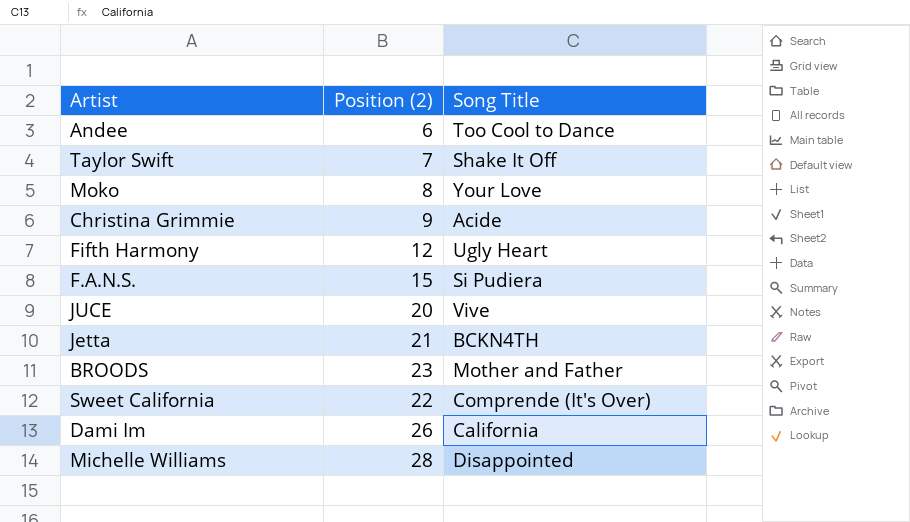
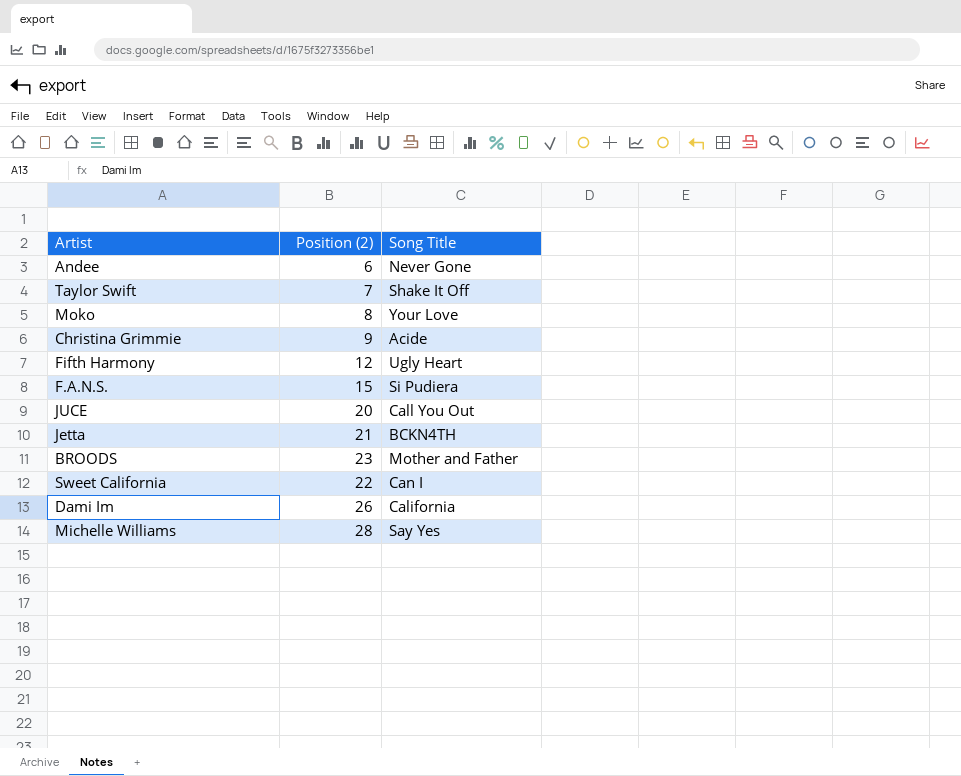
Andee | Song Title: Too Cool to Dance -> Never Gone
JUCE | Song Title: Vive -> Call You Out
Sweet California | Song Title: Comprende (It's Over) -> Can I
Michelle Williams | Song Title: Disappointed -> Say Yes

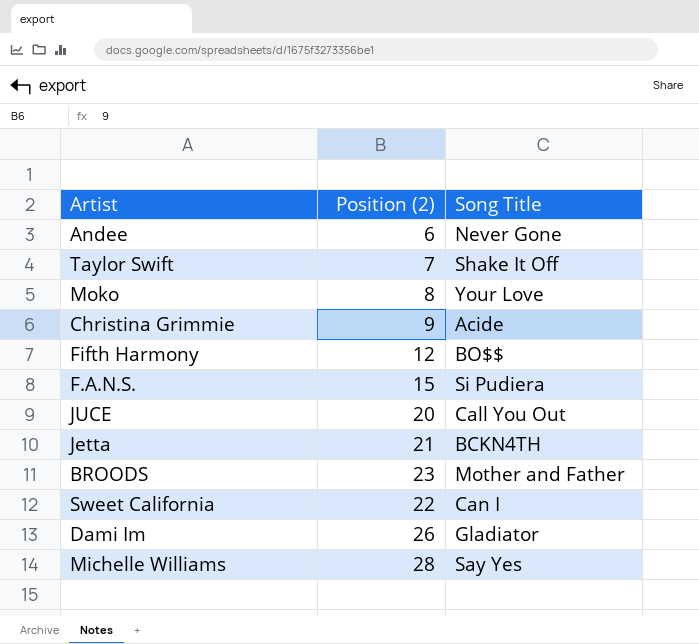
Fifth Harmony | Song Title: Ugly Heart -> BO$$
Dami Im | Song Title: California -> Gladiator

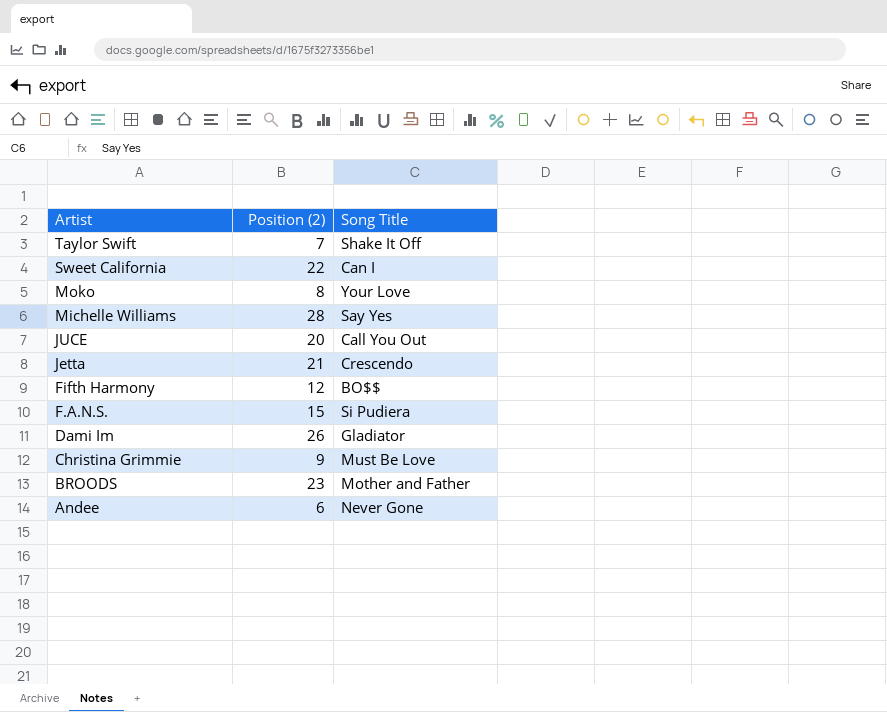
row order: none -> Artist descending
Jetta | Song Title: BCKN4TH -> Crescendo
Christina Grimmie | Song Title: Acide -> Must Be Love

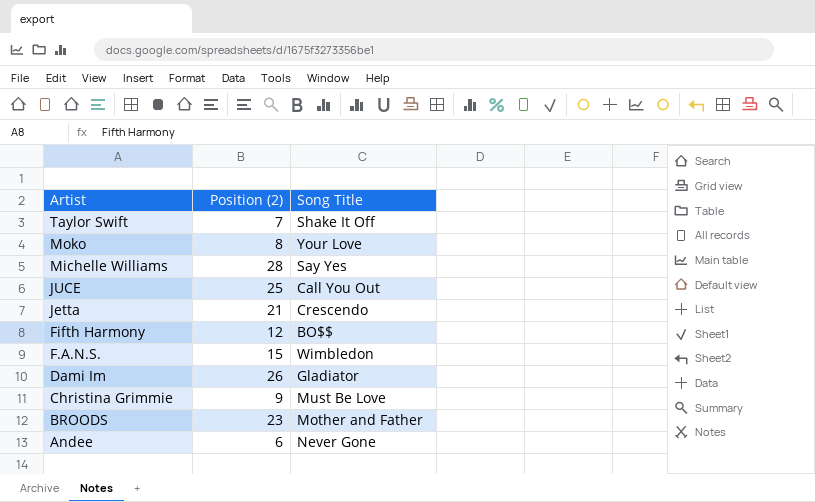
row Sweet California: 22 | Can I -> none
JUCE | Position (2): 20 -> 25
F.A.N.S. | Song Title: Si Pudiera -> Wimbledon

